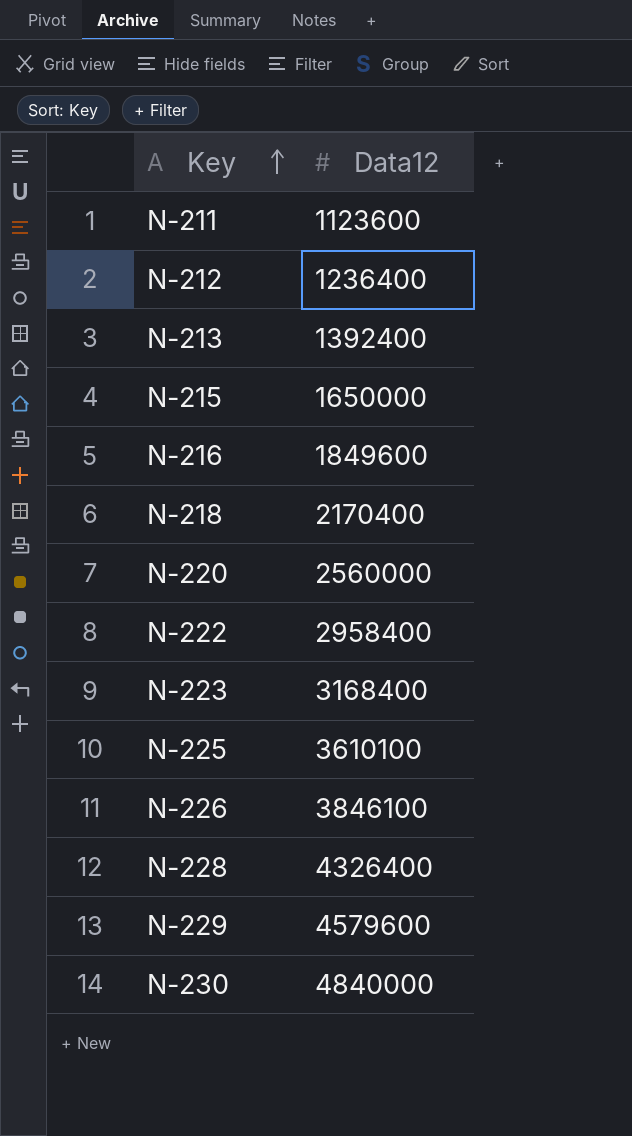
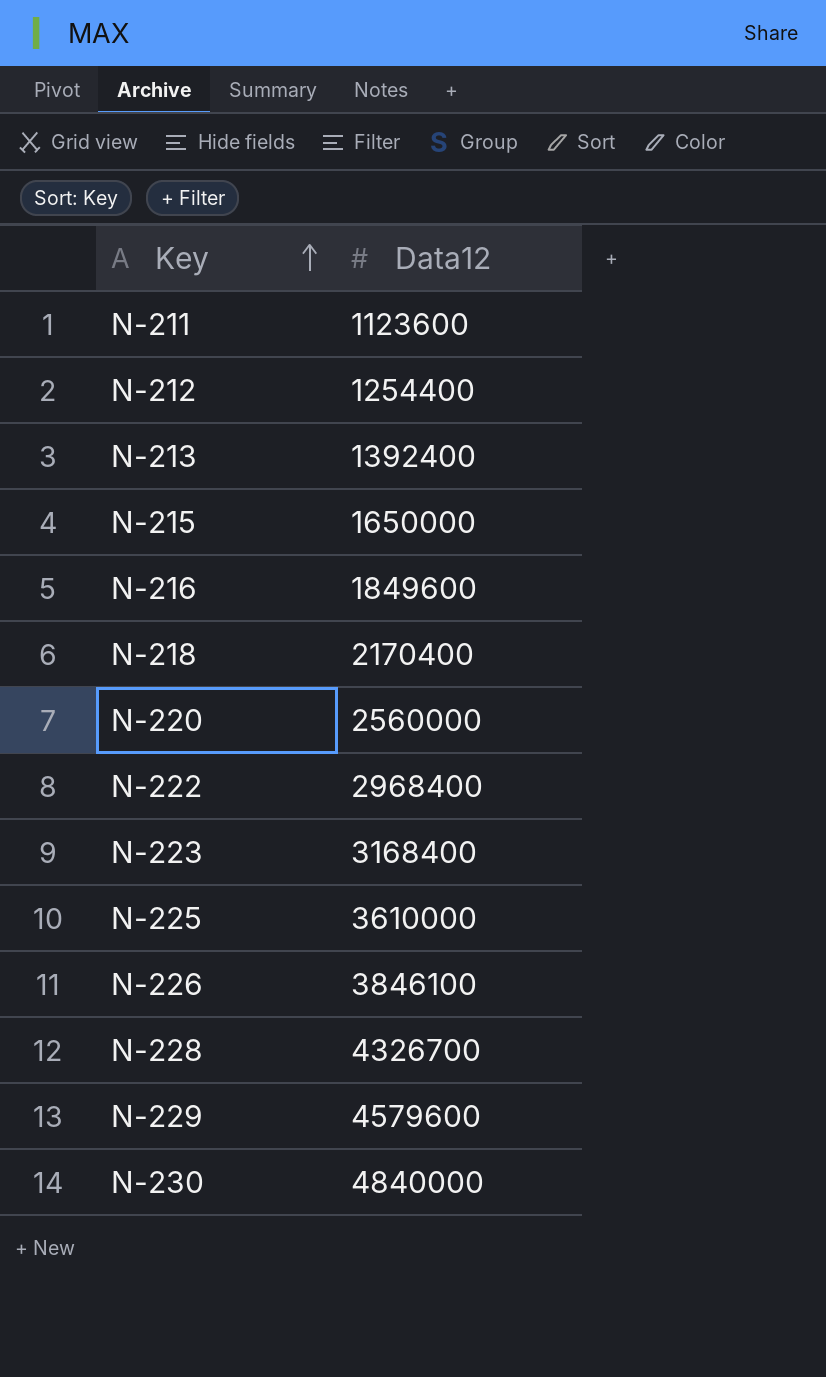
N-212 | Data12: 1236400 -> 1254400
N-222 | Data12: 2958400 -> 2968400
N-225 | Data12: 3610100 -> 3610000
N-228 | Data12: 4326400 -> 4326700

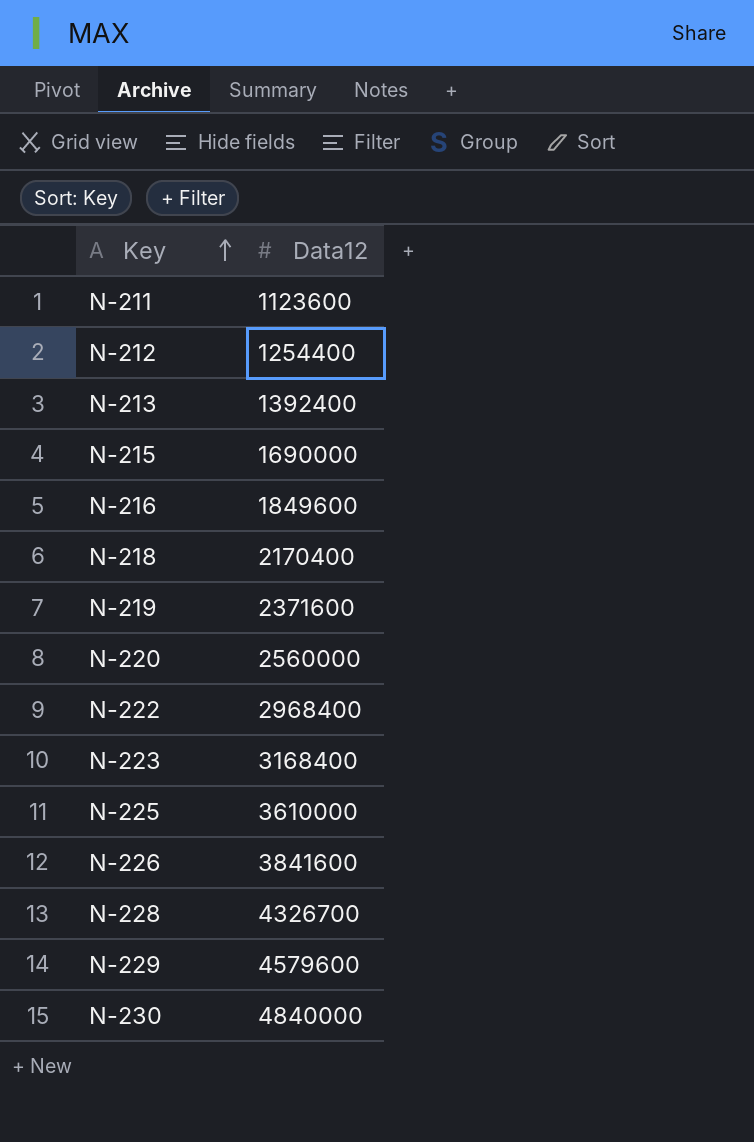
N-215 | Data12: 1650000 -> 1690000
row N-219: none -> 2371600
N-226 | Data12: 3846100 -> 3841600

